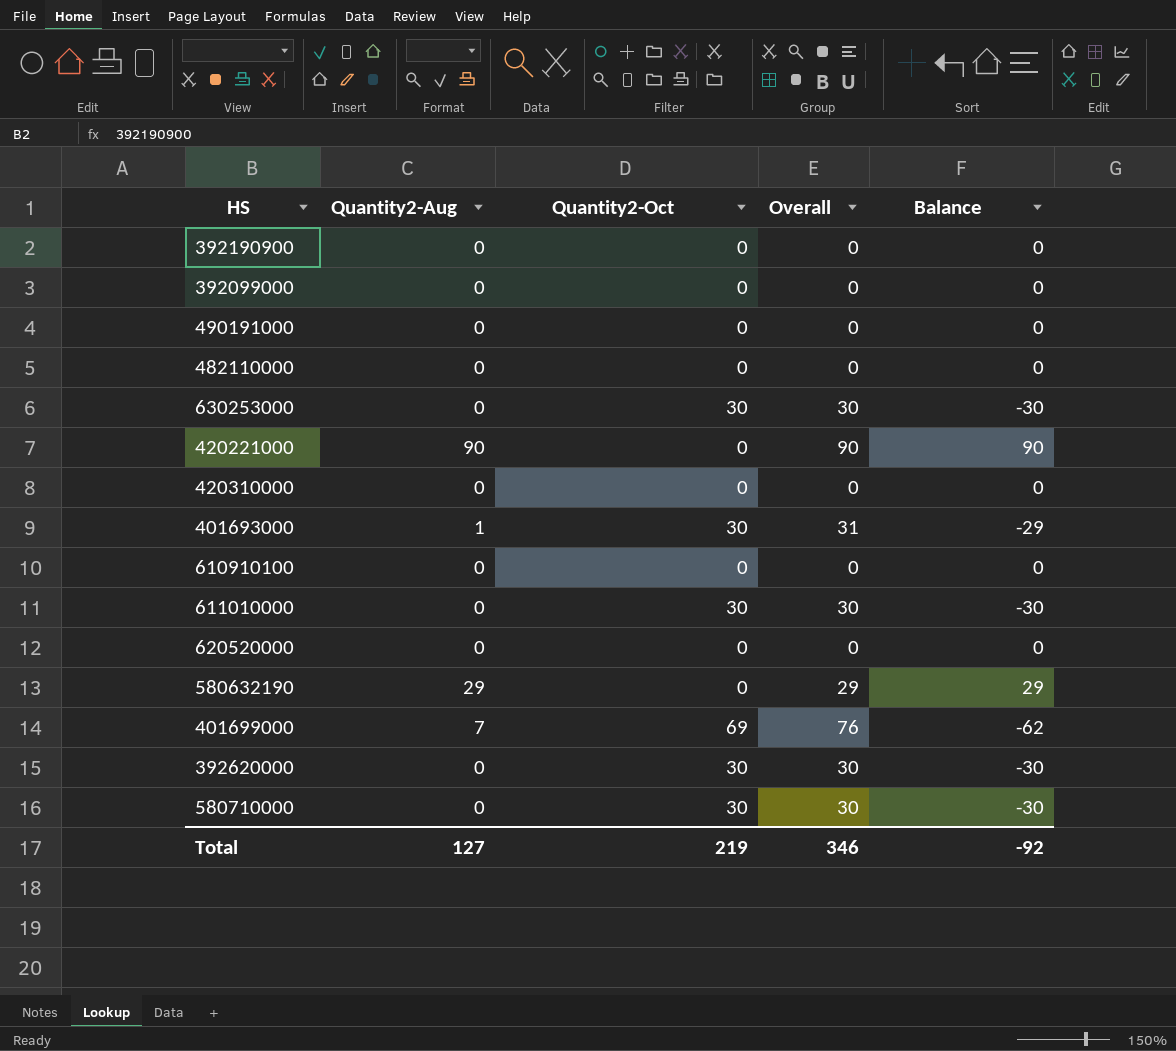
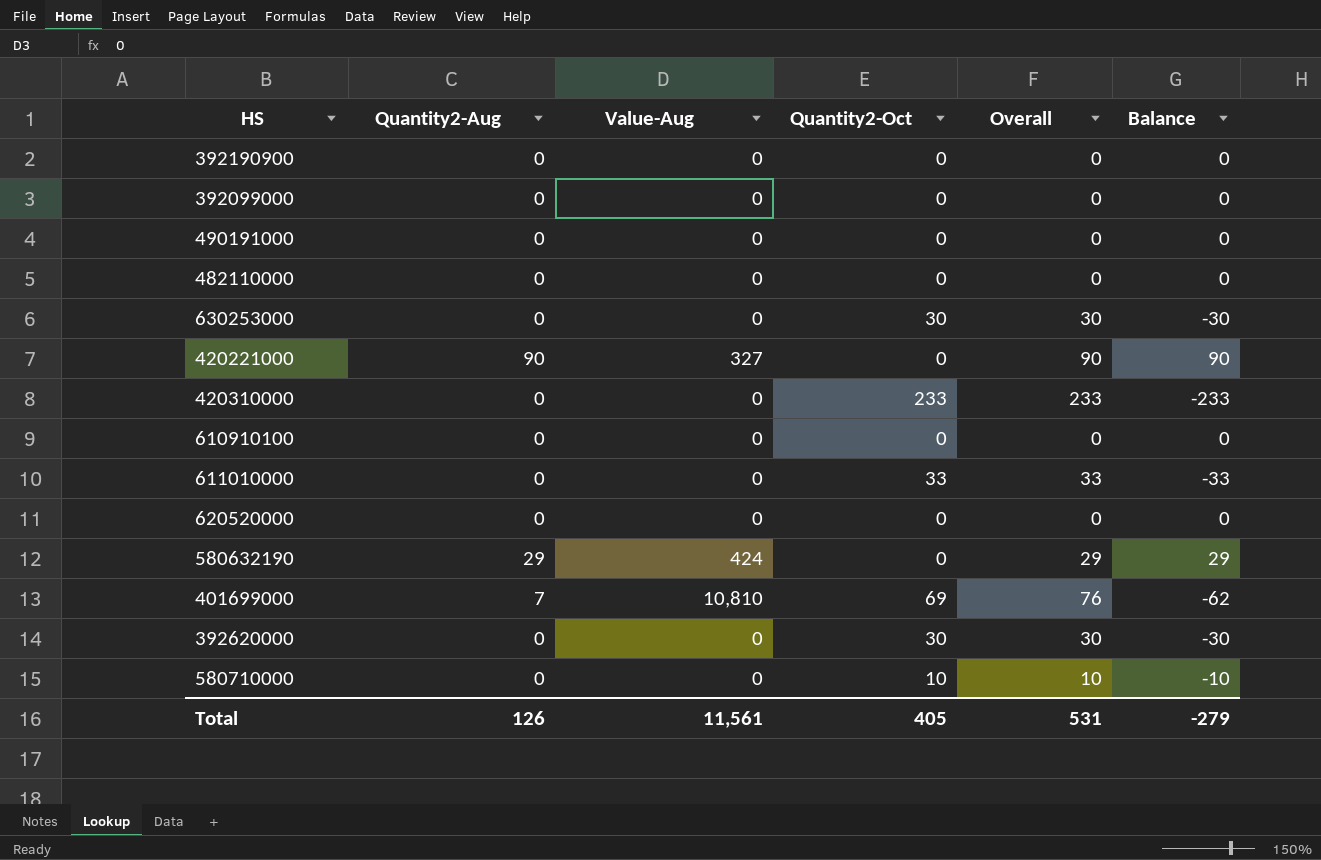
column Value-Aug | position: none -> 3
row 401693000: 1 | 30 | 31 | -29 -> none
420310000 | Quantity2-Oct: 0 -> 233
420310000 | Overall: 0 -> 233
420310000 | Balance: 0 -> -233
611010000 | Quantity2-Oct: 30 -> 33
611010000 | Overall: 30 -> 33
611010000 | Balance: -30 -> -33
580710000 | Quantity2-Oct: 30 -> 10
580710000 | Overall: 30 -> 10
580710000 | Balance: -30 -> -10
Total | Quantity2-Aug: 127 -> 126
Total | Quantity2-Oct: 219 -> 405
Total | Overall: 346 -> 531
Total | Balance: -92 -> -279

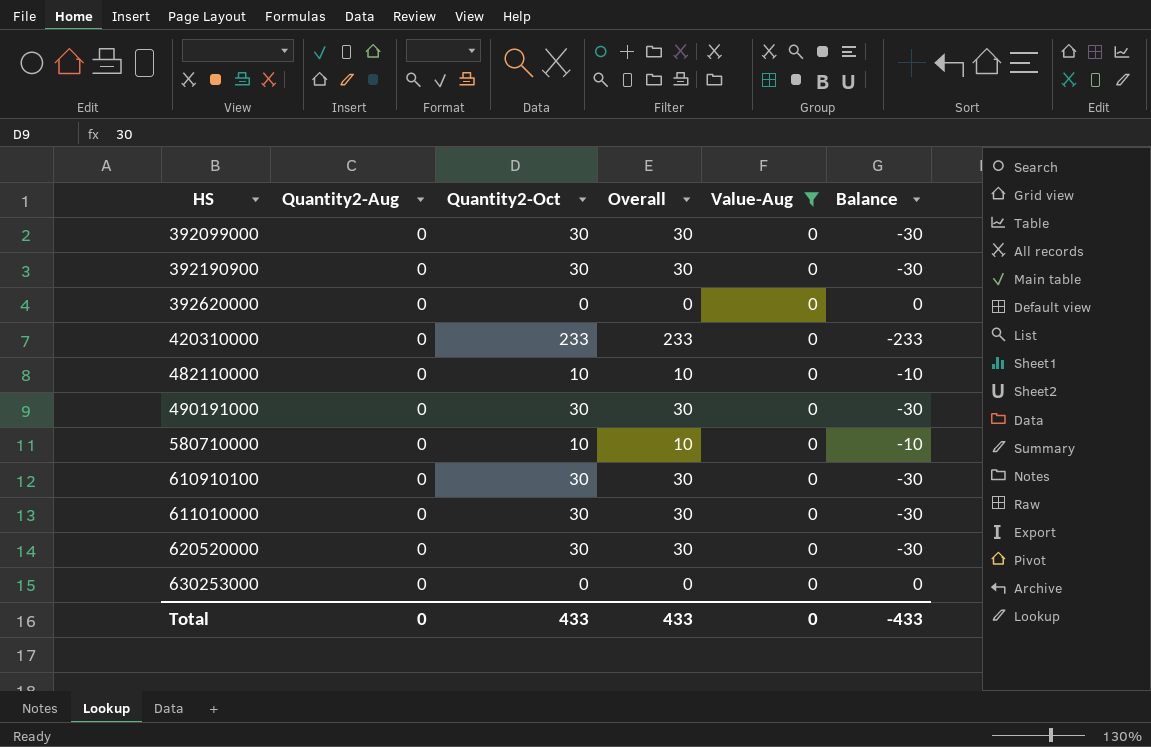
filter: none -> Value-Aug = 0
row order: none -> HS ascending
column Value-Aug | position: 3 -> 5
392099000 | Quantity2-Oct: 0 -> 30
392099000 | Overall: 0 -> 30
392099000 | Balance: 0 -> -30
392190900 | Quantity2-Oct: 0 -> 30
392190900 | Overall: 0 -> 30
392190900 | Balance: 0 -> -30
392620000 | Quantity2-Oct: 30 -> 0
392620000 | Overall: 30 -> 0
392620000 | Balance: -30 -> 0
482110000 | Quantity2-Oct: 0 -> 10
482110000 | Overall: 0 -> 10
482110000 | Balance: 0 -> -10
490191000 | Quantity2-Oct: 0 -> 30
490191000 | Overall: 0 -> 30
490191000 | Balance: 0 -> -30
610910100 | Quantity2-Oct: 0 -> 30
610910100 | Overall: 0 -> 30
610910100 | Balance: 0 -> -30
611010000 | Quantity2-Oct: 33 -> 30
611010000 | Overall: 33 -> 30
611010000 | Balance: -33 -> -30
620520000 | Quantity2-Oct: 0 -> 30
620520000 | Overall: 0 -> 30
620520000 | Balance: 0 -> -30
630253000 | Quantity2-Oct: 30 -> 0
630253000 | Overall: 30 -> 0
630253000 | Balance: -30 -> 0
Total | Quantity2-Aug: 126 -> 0
Total | Quantity2-Oct: 405 -> 433
Total | Overall: 531 -> 433
Total | Value-Aug: 11,561 -> 0
Total | Balance: -279 -> -433

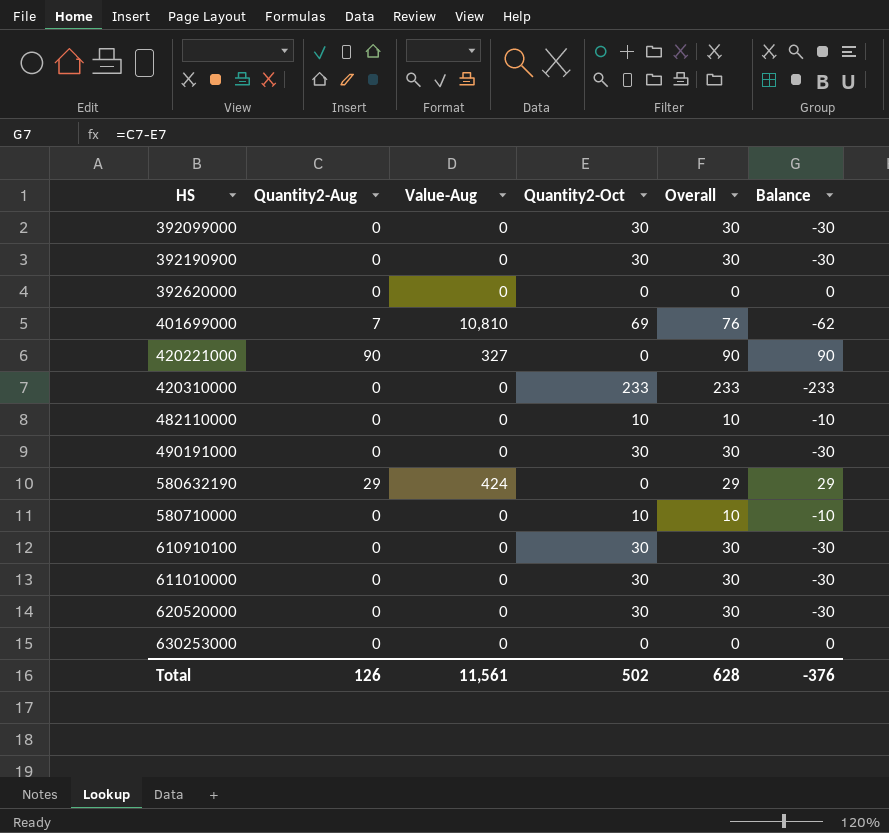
filter: Value-Aug = 0 -> none
column Value-Aug | position: 5 -> 3
Total | Quantity2-Aug: 0 -> 126
Total | Value-Aug: 0 -> 11,561
Total | Quantity2-Oct: 433 -> 502
Total | Overall: 433 -> 628
Total | Balance: -433 -> -376

